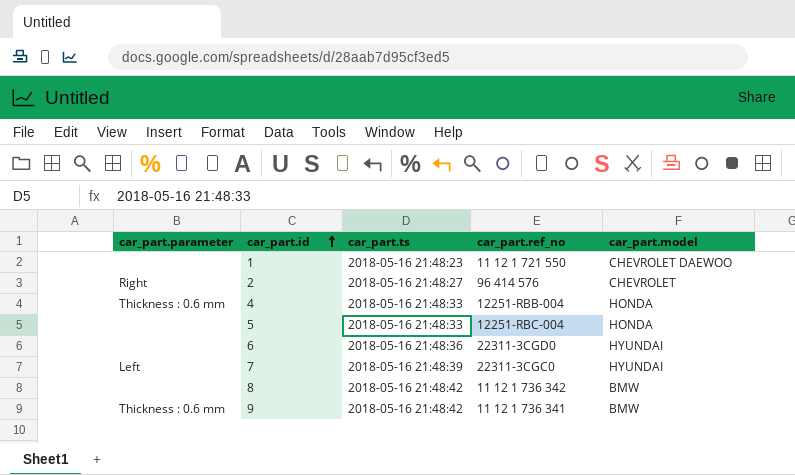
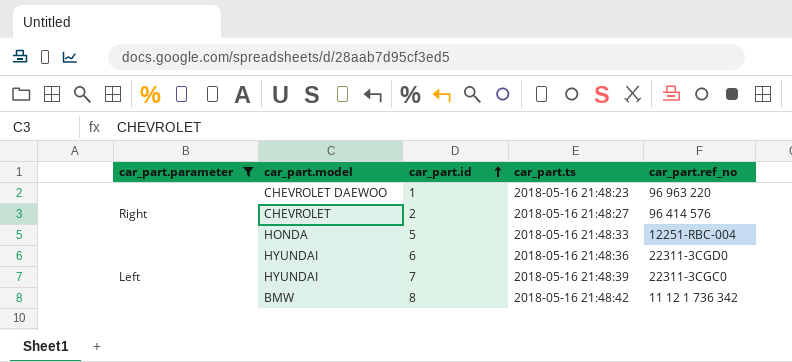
filter: none -> car_part.parameter != Thickness : 0.6 mm
column car_part.model | position: 5 -> 2
1 | car_part.ref_no: 11 12 1 721 550 -> 96 963 220

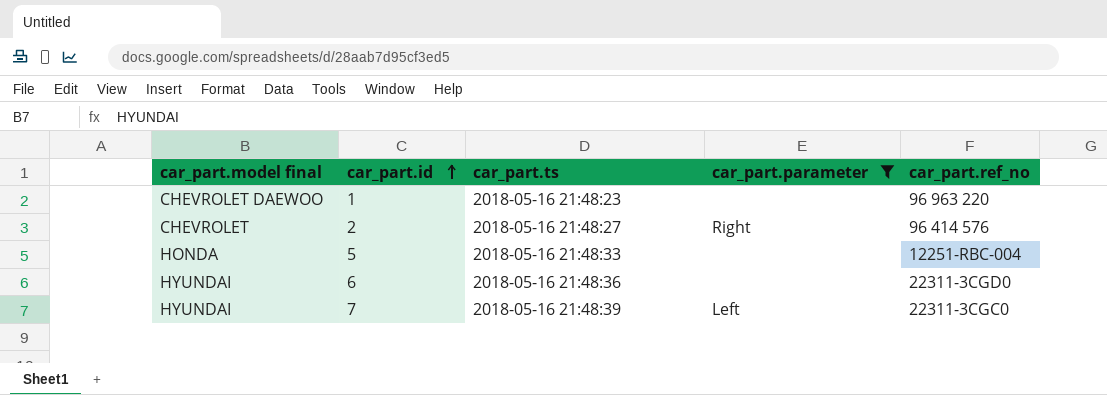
column name: car_part.model -> car_part.model final
column car_part.parameter | position: 1 -> 4
row 8: none | BMW | 2018-05-16 21:48:42 | 11 12 1 736 342 -> none

